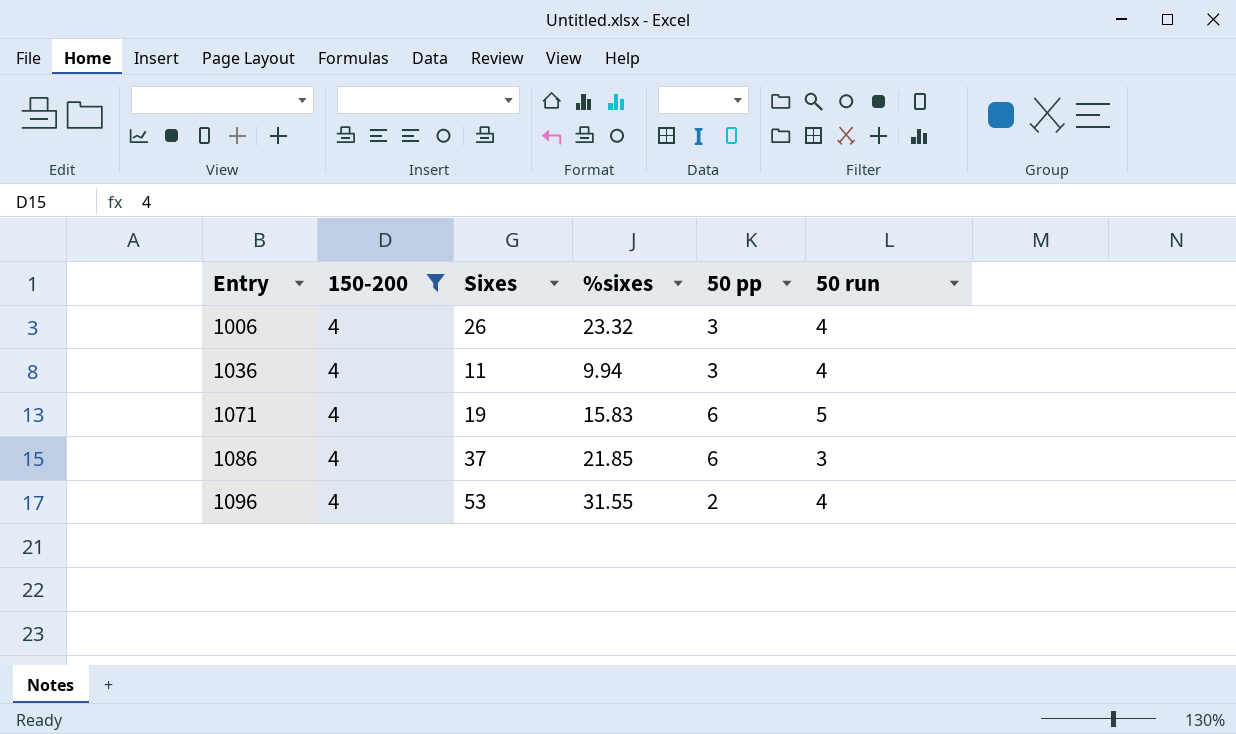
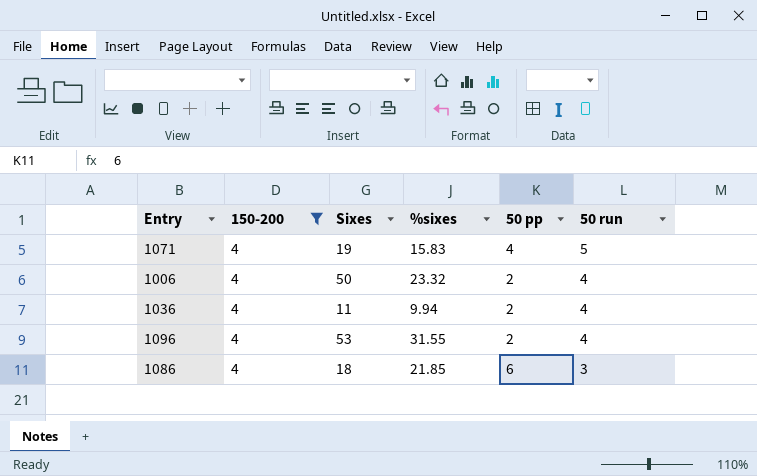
row order: Entry ascending -> 50 run descending
1071 | 50 pp: 6 -> 4
1006 | Sixes: 26 -> 50
1006 | 50 pp: 3 -> 2
1036 | 50 pp: 3 -> 2
1086 | Sixes: 37 -> 18

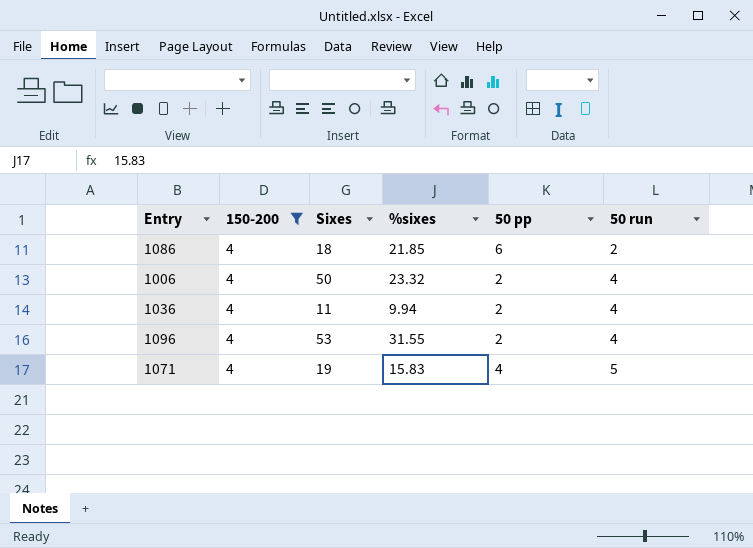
row order: 50 run descending -> 50 run ascending
1086 | 50 run: 3 -> 2

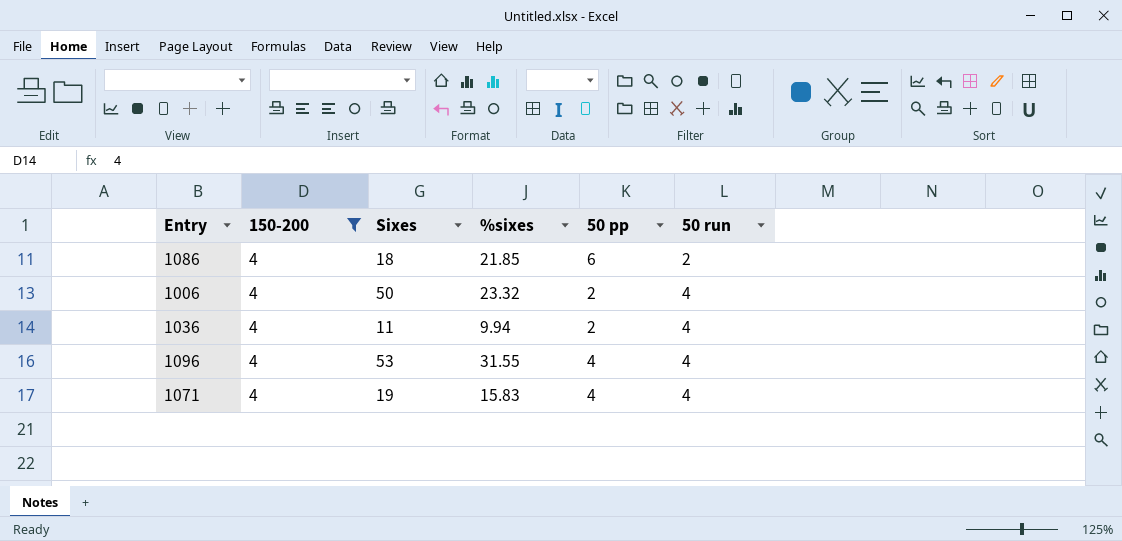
1096 | 50 pp: 2 -> 4
1071 | 50 run: 5 -> 4

